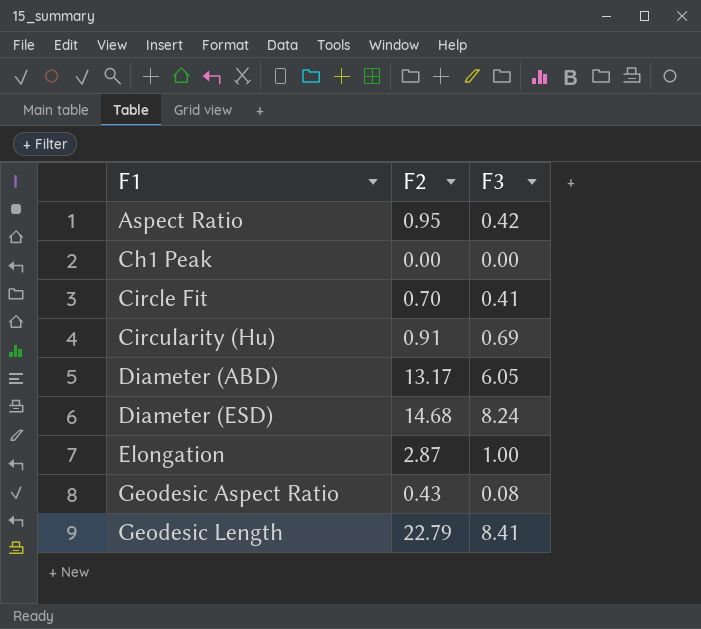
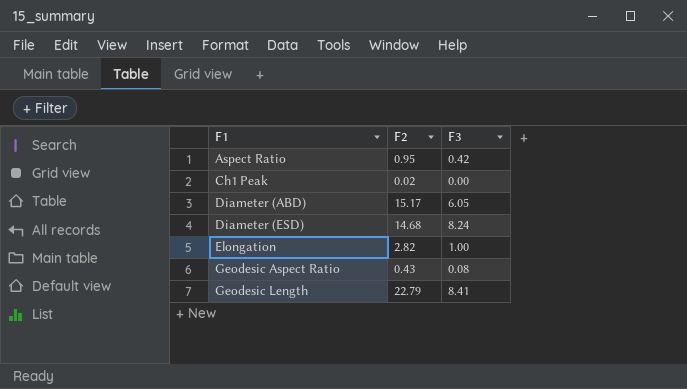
row Circle Fit: 0.70 | 0.41 -> none
row Circularity (Hu): 0.91 | 0.69 -> none
Ch1 Peak | F2: 0.00 -> 0.02
Diameter (ABD) | F2: 13.17 -> 15.17
Elongation | F2: 2.87 -> 2.82

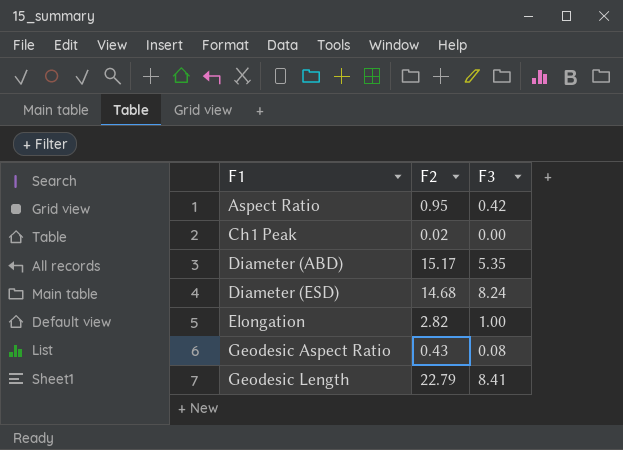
Diameter (ABD) | F3: 6.05 -> 5.35

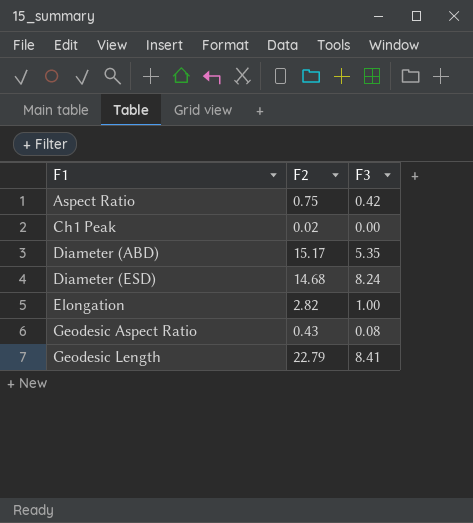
Aspect Ratio | F2: 0.95 -> 0.75

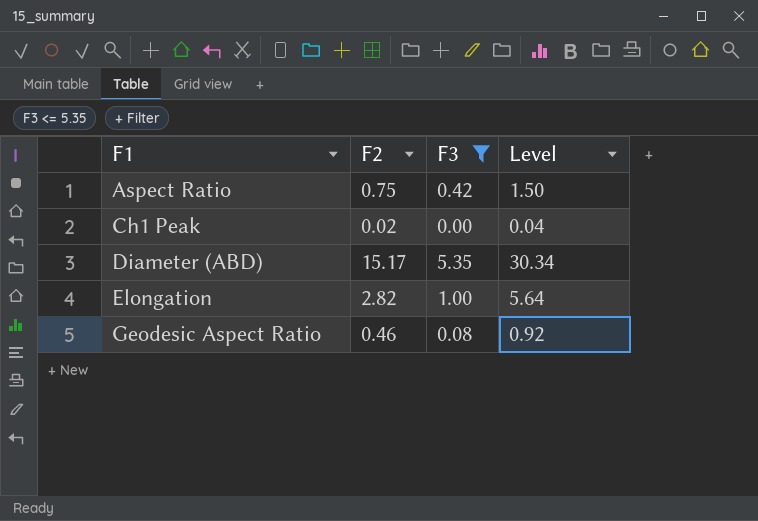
filter: none -> F3 <= 5.35
column Level | formula: none -> [F2] * 2
Geodesic Aspect Ratio | F2: 0.43 -> 0.46

